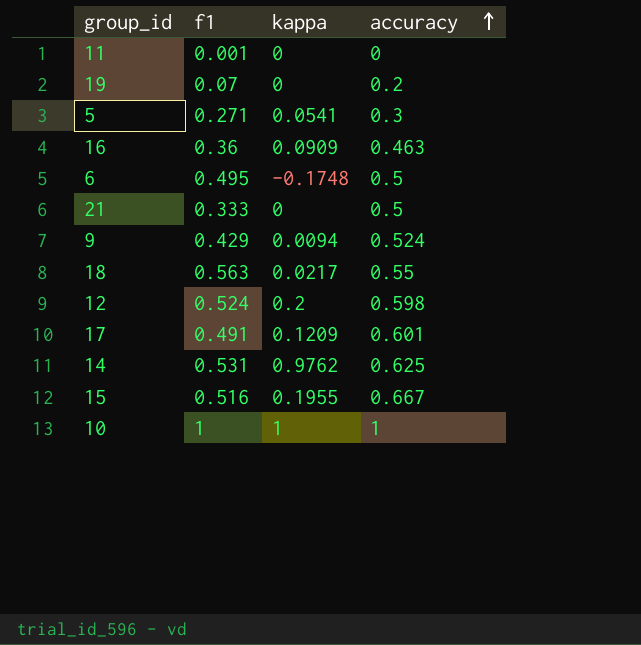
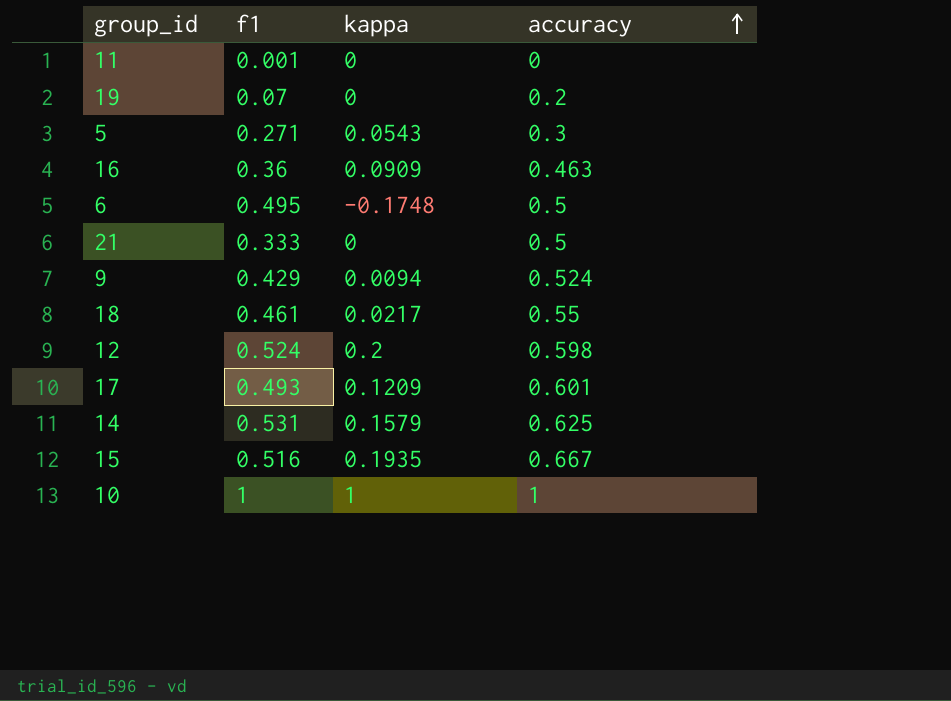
5 | kappa: 0.0541 -> 0.0543
18 | f1: 0.563 -> 0.461
17 | f1: 0.491 -> 0.493
14 | kappa: 0.9762 -> 0.1579
15 | kappa: 0.1955 -> 0.1935

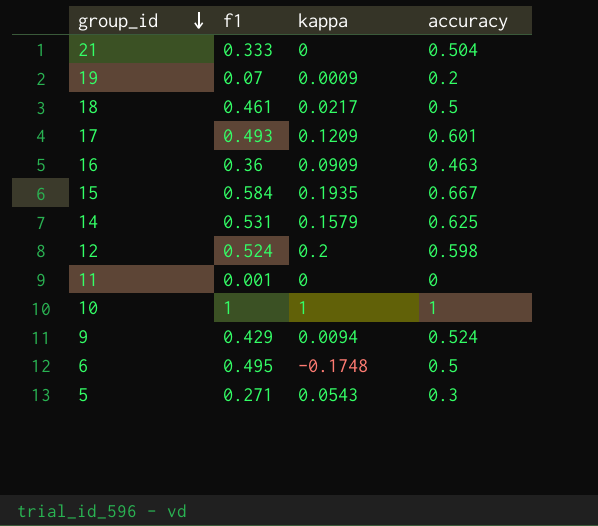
row order: accuracy ascending -> group_id descending
21 | accuracy: 0.5 -> 0.504
19 | kappa: 0 -> 0.0009
18 | accuracy: 0.55 -> 0.5
15 | f1: 0.516 -> 0.584

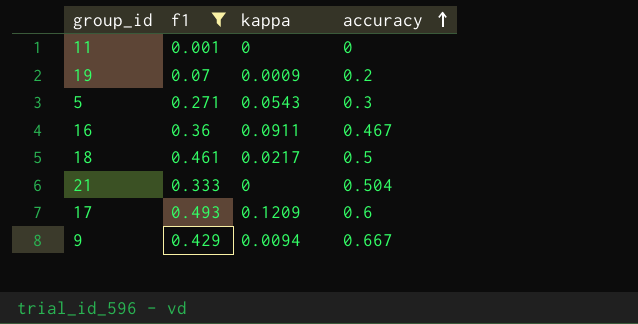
filter: none -> f1 <= 0.493
row order: group_id descending -> accuracy ascending
16 | kappa: 0.0909 -> 0.0911
16 | accuracy: 0.463 -> 0.467
17 | accuracy: 0.601 -> 0.6
9 | accuracy: 0.524 -> 0.667

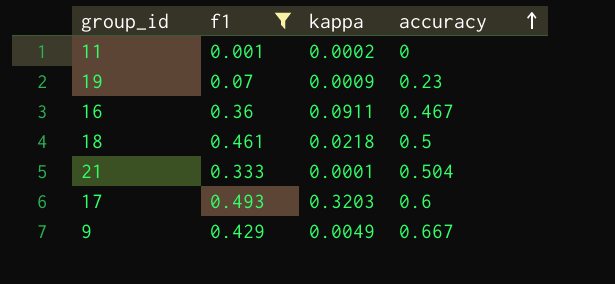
row 5: 0.271 | 0.0543 | 0.3 -> none
11 | kappa: 0 -> 0.0002
19 | accuracy: 0.2 -> 0.23
18 | kappa: 0.0217 -> 0.0218
21 | kappa: 0 -> 0.0001
17 | kappa: 0.1209 -> 0.3203
9 | kappa: 0.0094 -> 0.0049

